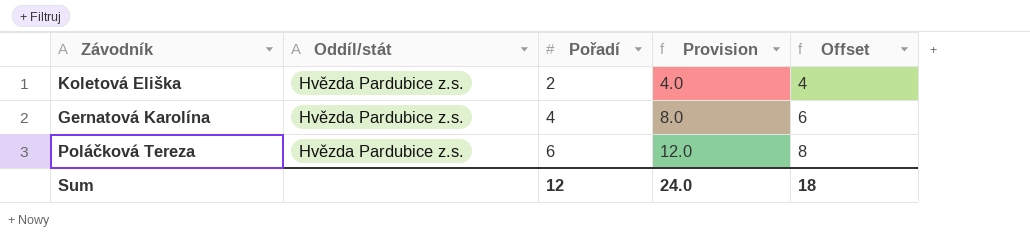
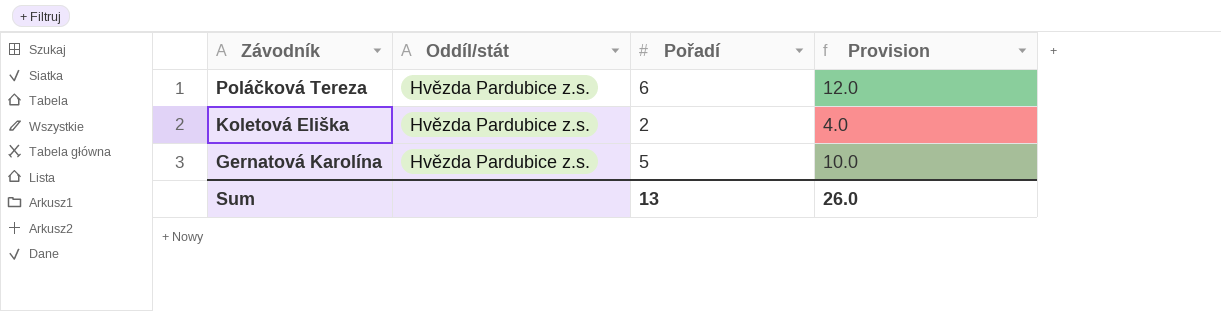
row order: Pořadí ascending -> Závodník descending
column Offset | formula: [Pořadí] + 2 -> none
Gernatová Karolína | Pořadí: 4 -> 5
Gernatová Karolína | Provision: 8.0 -> 10.0
Sum | Pořadí: 12 -> 13
Sum | Provision: 24.0 -> 26.0

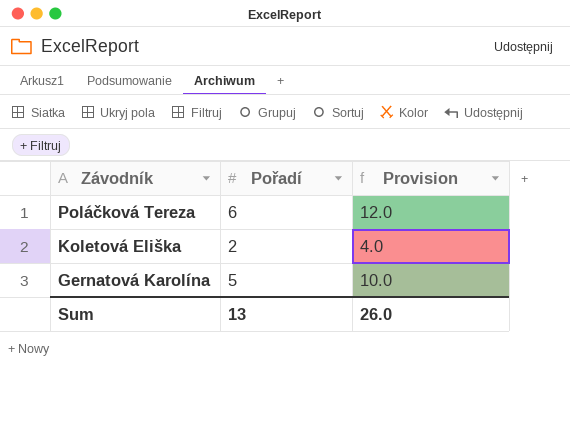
column Oddíl/stát | position: 2 -> none

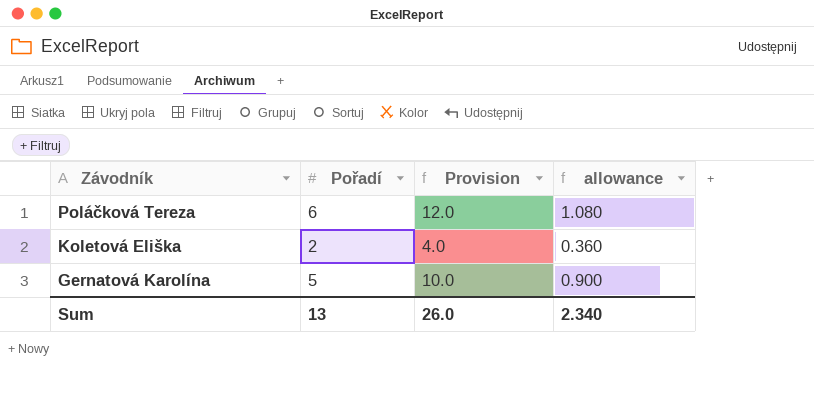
column allowance | formula: none -> [Pořadí] * 0.18

